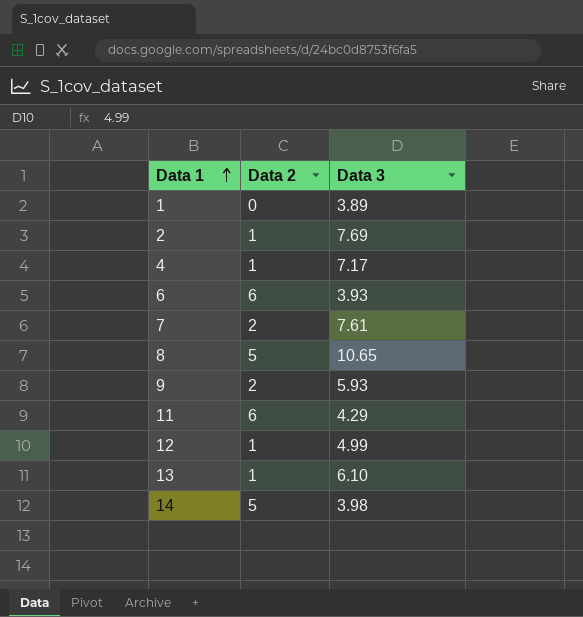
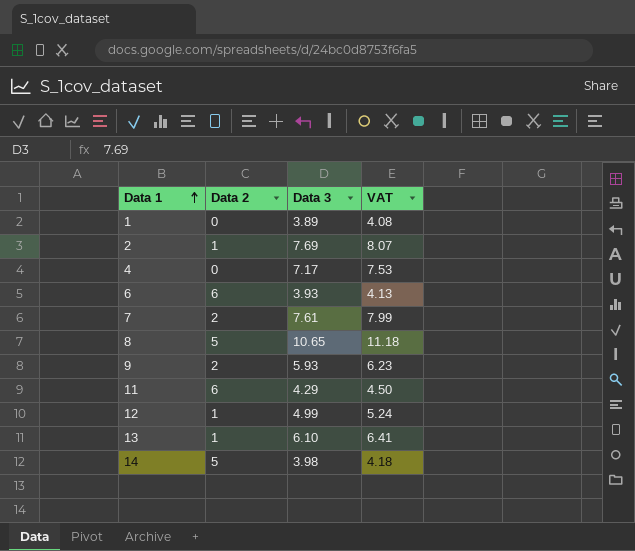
column VAT | formula: none -> [Data 3] * 1.05
4 | Data 2: 1 -> 0

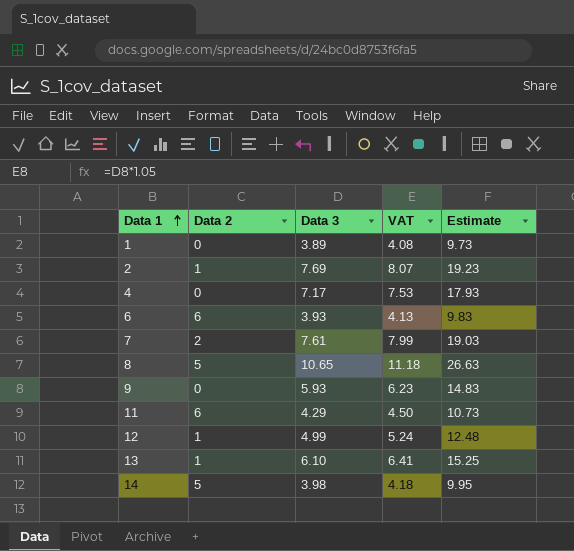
column Estimate | formula: none -> [Data 3] * 2.5
9 | Data 2: 2 -> 0

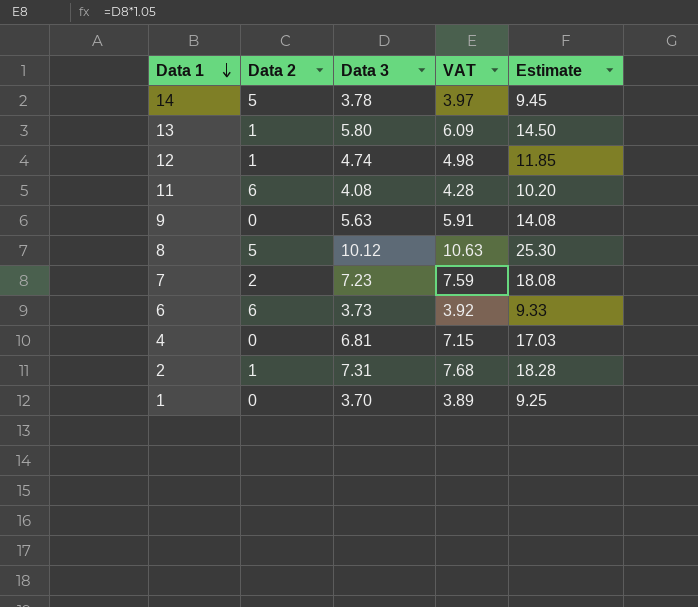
row order: Data 1 ascending -> Data 1 descending
14 | Data 3: 3.98 -> 3.78
14 | VAT: 4.18 -> 3.97
14 | Estimate: 9.95 -> 9.45
13 | Data 3: 6.10 -> 5.80
13 | VAT: 6.41 -> 6.09
13 | Estimate: 15.25 -> 14.50
12 | Data 3: 4.99 -> 4.74
12 | VAT: 5.24 -> 4.98
12 | Estimate: 12.48 -> 11.85
11 | Data 3: 4.29 -> 4.08
11 | VAT: 4.50 -> 4.28
11 | Estimate: 10.73 -> 10.20
9 | Data 3: 5.93 -> 5.63
9 | VAT: 6.23 -> 5.91
9 | Estimate: 14.83 -> 14.08
8 | Data 3: 10.65 -> 10.12
8 | VAT: 11.18 -> 10.63
8 | Estimate: 26.63 -> 25.30
7 | Data 3: 7.61 -> 7.23
7 | VAT: 7.99 -> 7.59
7 | Estimate: 19.03 -> 18.08
6 | Data 3: 3.93 -> 3.73
6 | VAT: 4.13 -> 3.92
6 | Estimate: 9.83 -> 9.33
4 | Data 3: 7.17 -> 6.81
4 | VAT: 7.53 -> 7.15
4 | Estimate: 17.93 -> 17.03
2 | Data 3: 7.69 -> 7.31
2 | VAT: 8.07 -> 7.68
2 | Estimate: 19.23 -> 18.28
1 | Data 3: 3.89 -> 3.70
1 | VAT: 4.08 -> 3.89
1 | Estimate: 9.73 -> 9.25

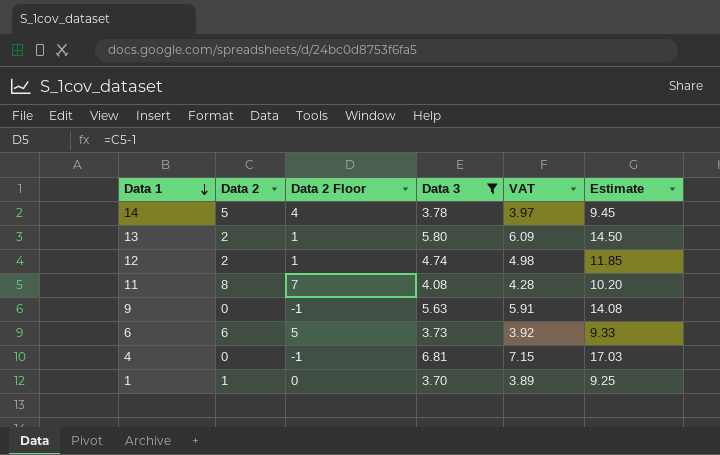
filter: none -> Data 3 <= 6.81
column Data 2 Floor | formula: none -> [Data 2] - 1
13 | Data 2: 1 -> 2
12 | Data 2: 1 -> 2
11 | Data 2: 6 -> 8
1 | Data 2: 0 -> 1

